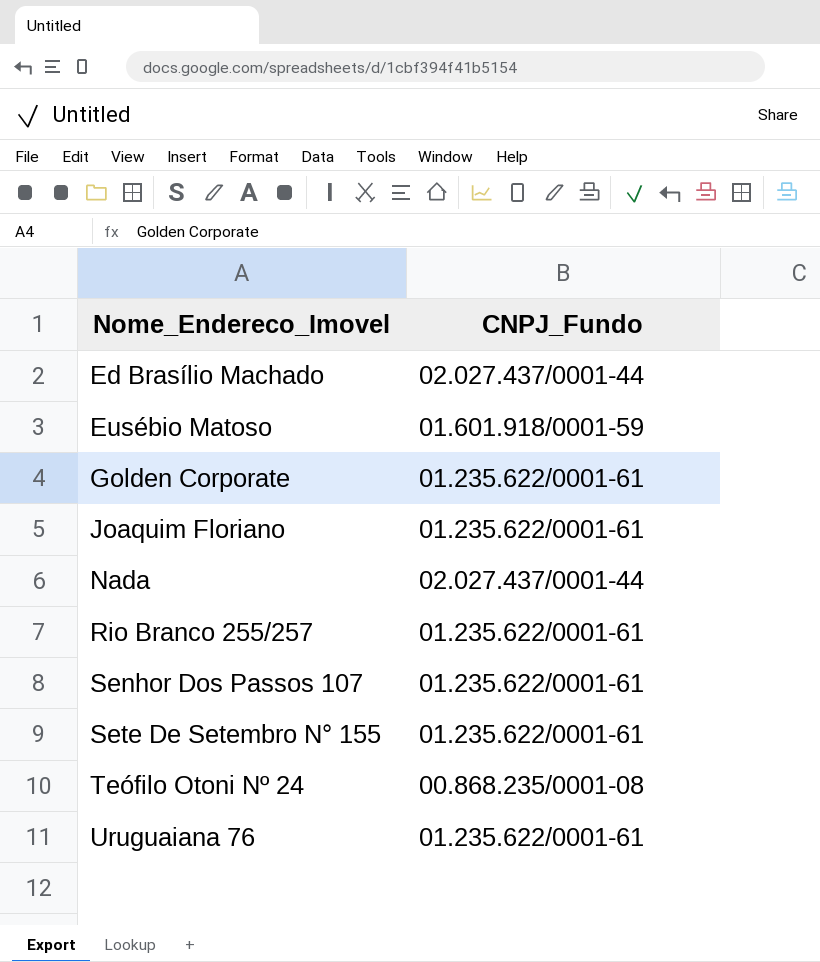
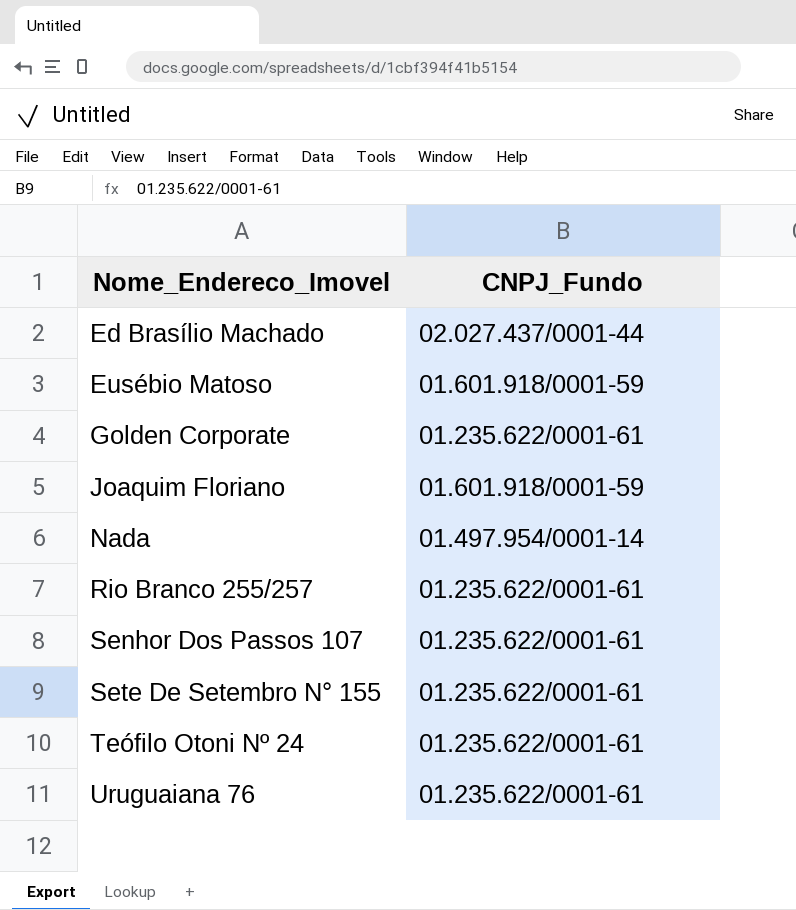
Joaquim Floriano | CNPJ_Fundo: 01.235.622/0001-61 -> 01.601.918/0001-59
Nada | CNPJ_Fundo: 02.027.437/0001-44 -> 01.497.954/0001-14
Teófilo Otoni Nº 24 | CNPJ_Fundo: 00.868.235/0001-08 -> 01.235.622/0001-61

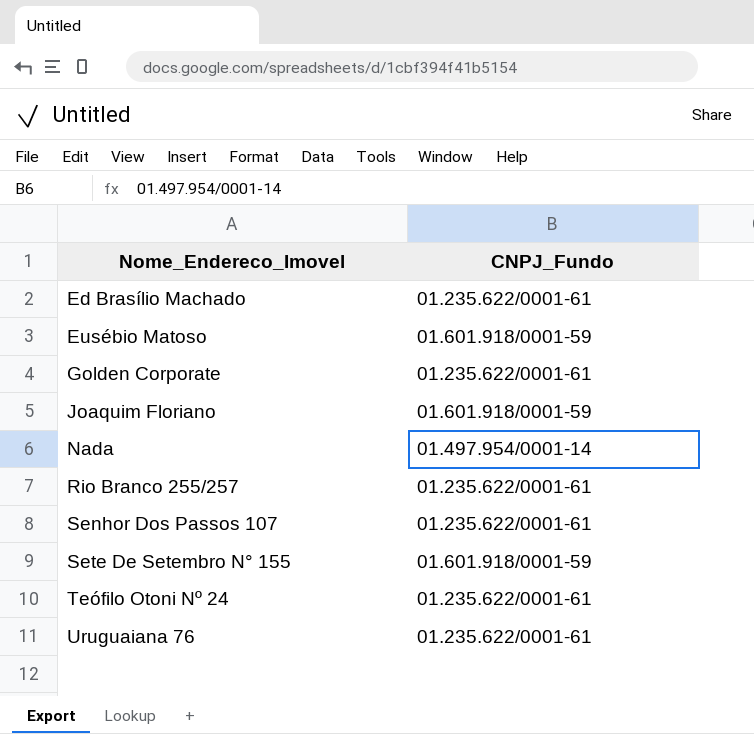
Ed Brasílio Machado | CNPJ_Fundo: 02.027.437/0001-44 -> 01.235.622/0001-61
Sete De Setembro N° 155 | CNPJ_Fundo: 01.235.622/0001-61 -> 01.601.918/0001-59

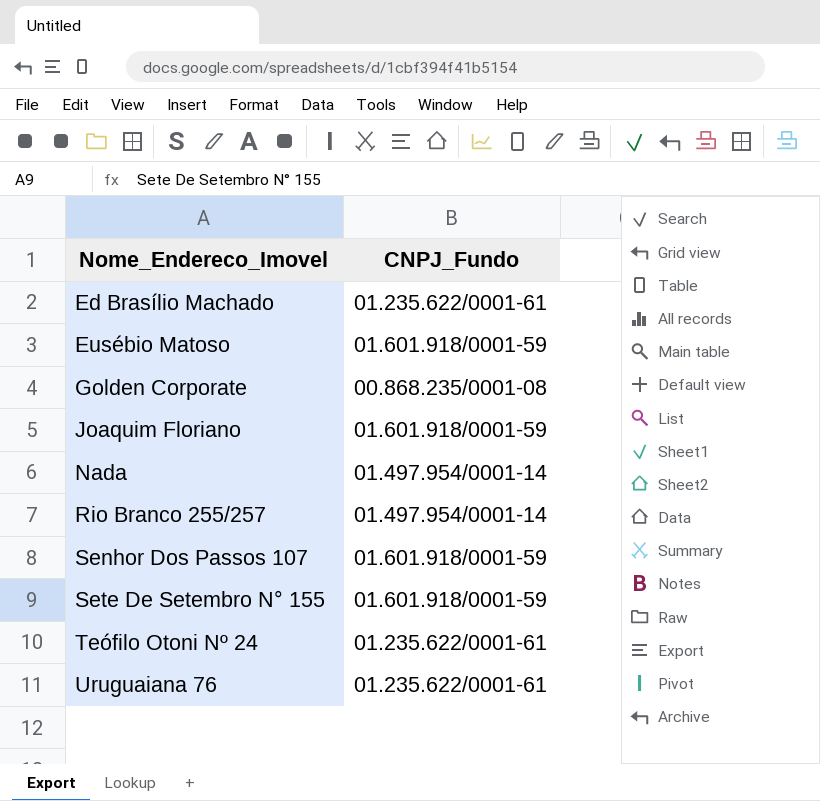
Golden Corporate | CNPJ_Fundo: 01.235.622/0001-61 -> 00.868.235/0001-08
Rio Branco 255/257 | CNPJ_Fundo: 01.235.622/0001-61 -> 01.497.954/0001-14
Senhor Dos Passos 107 | CNPJ_Fundo: 01.235.622/0001-61 -> 01.601.918/0001-59

